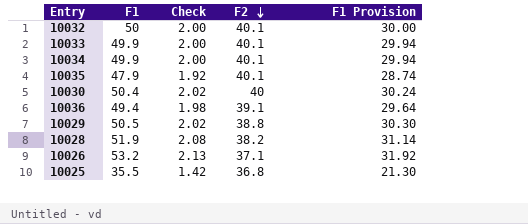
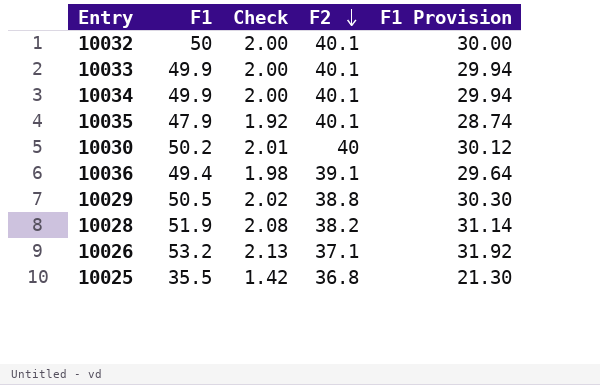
10030 | F1: 50.4 -> 50.2
10030 | Check: 2.02 -> 2.01
10030 | F1 Provision: 30.24 -> 30.12

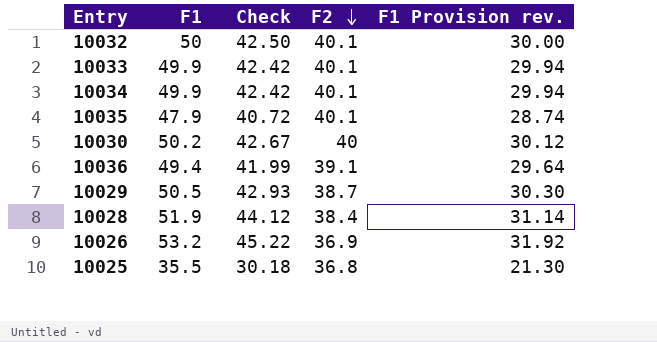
column Check | formula: [F1] * 0.04 -> [F1] * 0.85
column name: F1 Provision -> F1 Provision rev.
10029 | F2: 38.8 -> 38.7
10028 | F2: 38.2 -> 38.4
10026 | F2: 37.1 -> 36.9

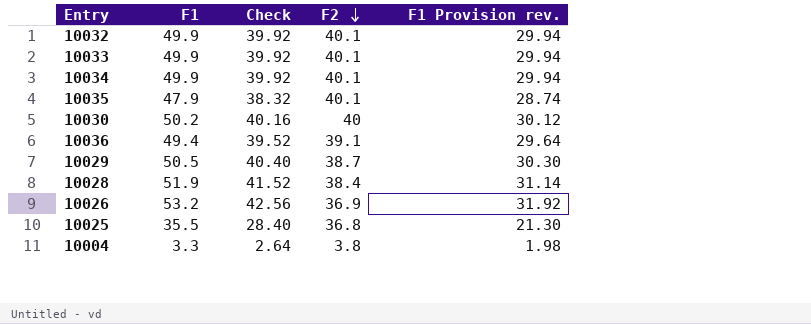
column Check | formula: [F1] * 0.85 -> [F1] * 0.8
10032 | F1: 50 -> 49.9
10032 | F1 Provision rev.: 30.00 -> 29.94
row 10004: none -> 3.3 | 2.64 | 3.8 | 1.98

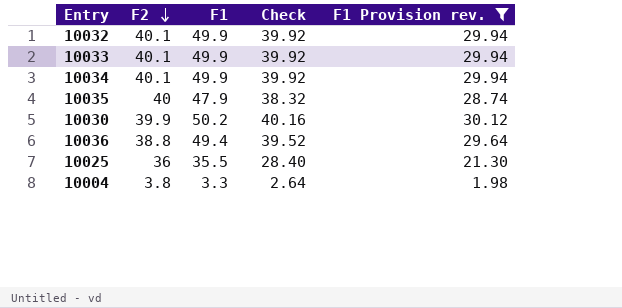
filter: none -> F1 Provision rev. <= 30.12
column F2 | position: 4 -> 2
10035 | F2: 40.1 -> 40
10030 | F2: 40 -> 39.9
10036 | F2: 39.1 -> 38.8
10025 | F2: 36.8 -> 36

